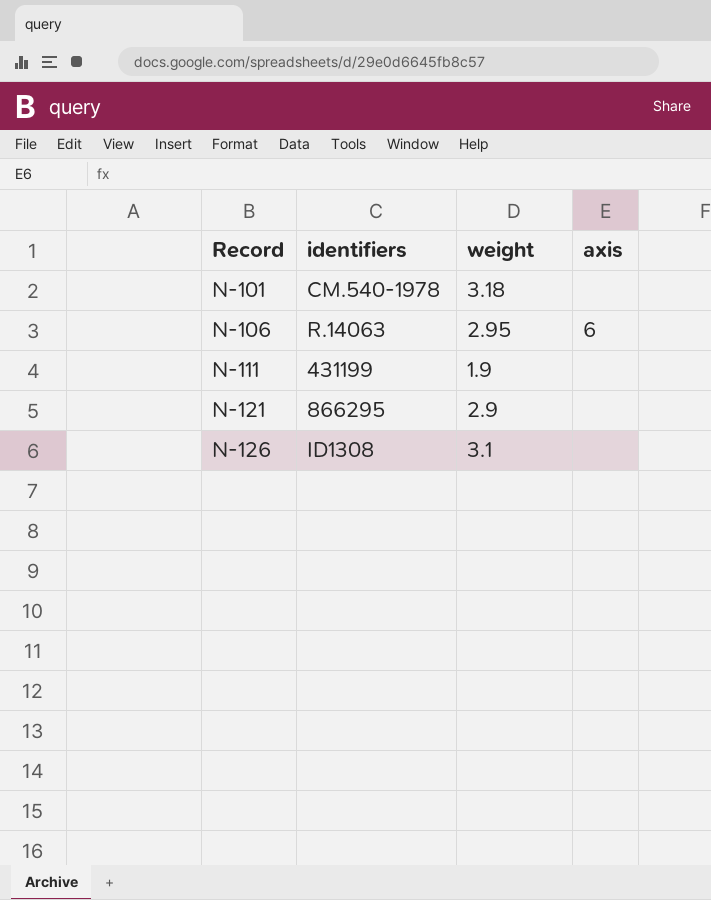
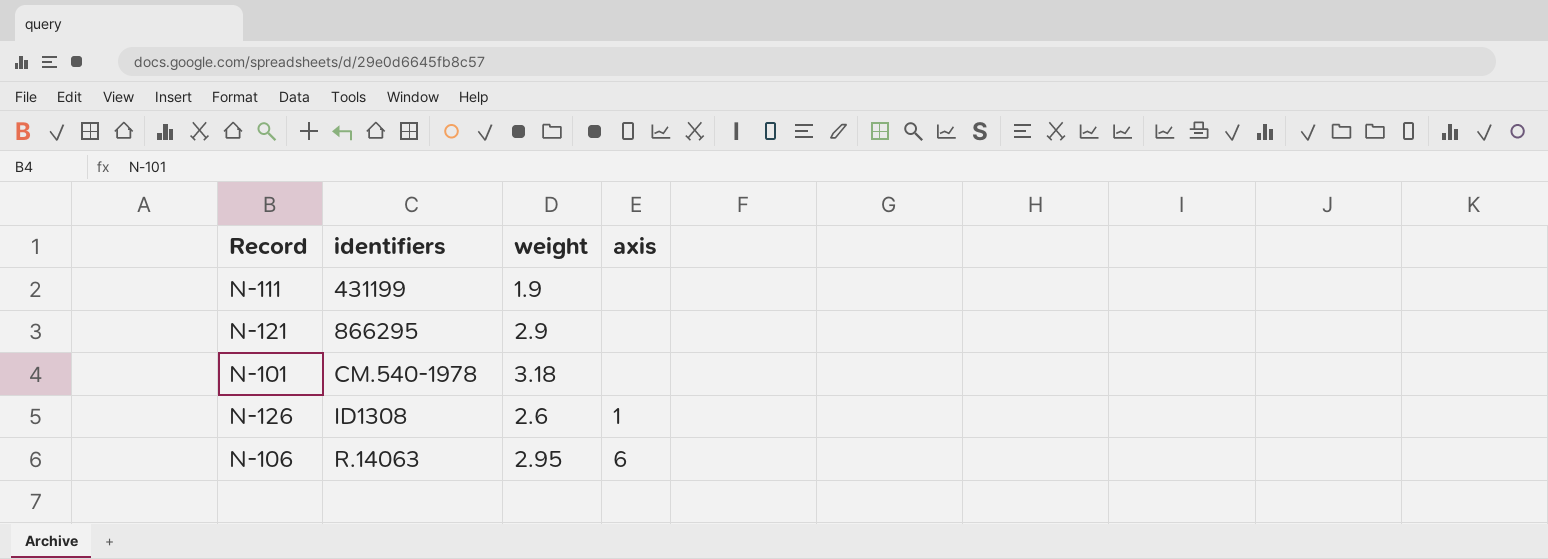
row order: Record ascending -> identifiers ascending
N-126 | weight: 3.1 -> 2.6
N-126 | axis: none -> 1

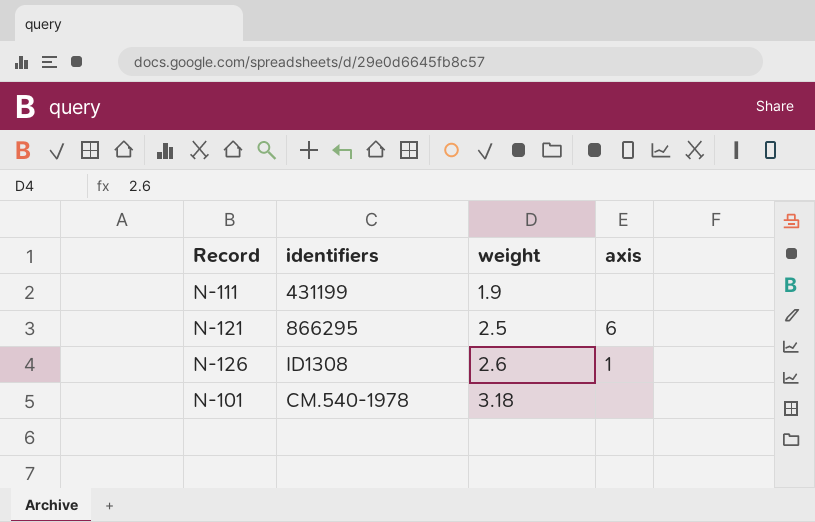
row order: identifiers ascending -> weight ascending
row N-106: R.14063 | 2.95 | 6 -> none
N-121 | weight: 2.9 -> 2.5
N-121 | axis: none -> 6

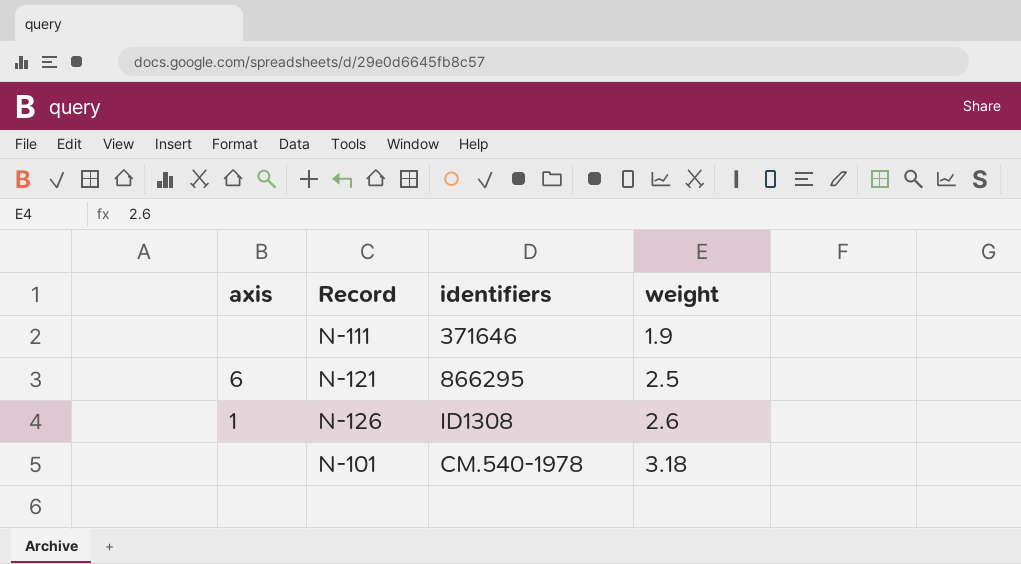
column axis | position: 4 -> 1
N-111 | identifiers: 431199 -> 371646

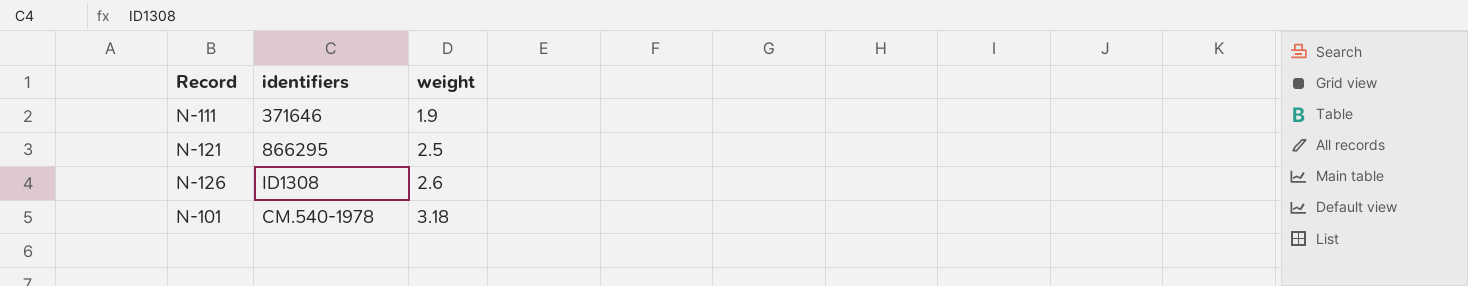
column axis | position: 1 -> none

